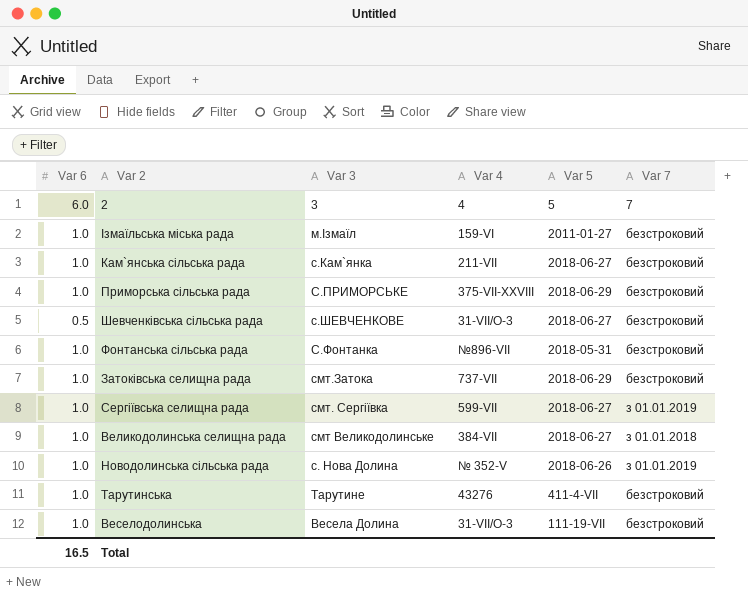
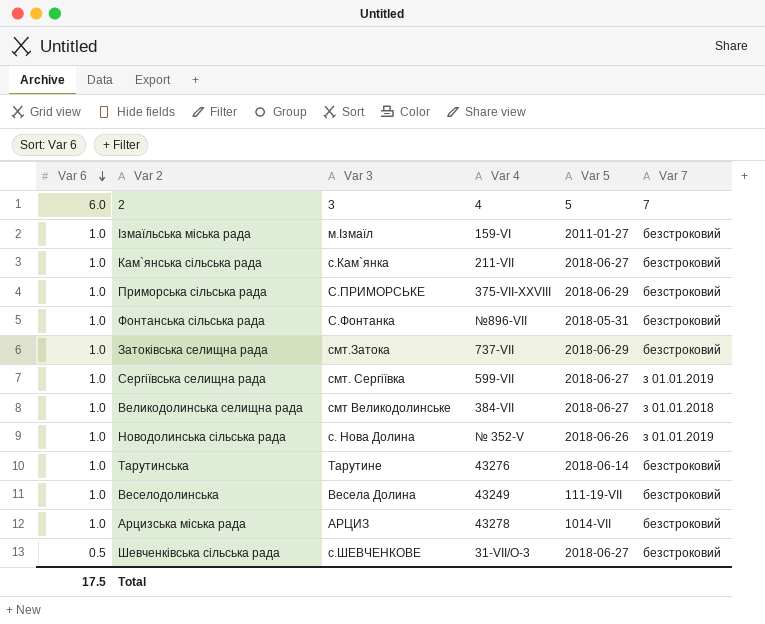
row order: none -> Var 6 descending
Тарутинська | Var 5: 411-4-VII -> 2018-06-14
Веселодолинська | Var 4: 31-VII/О-3 -> 43249
row Арцизська міська рада: none -> 1.0 | АРЦИЗ | 43278 | 1014-VII | безстроковий
Total | Var 6: 16.5 -> 17.5

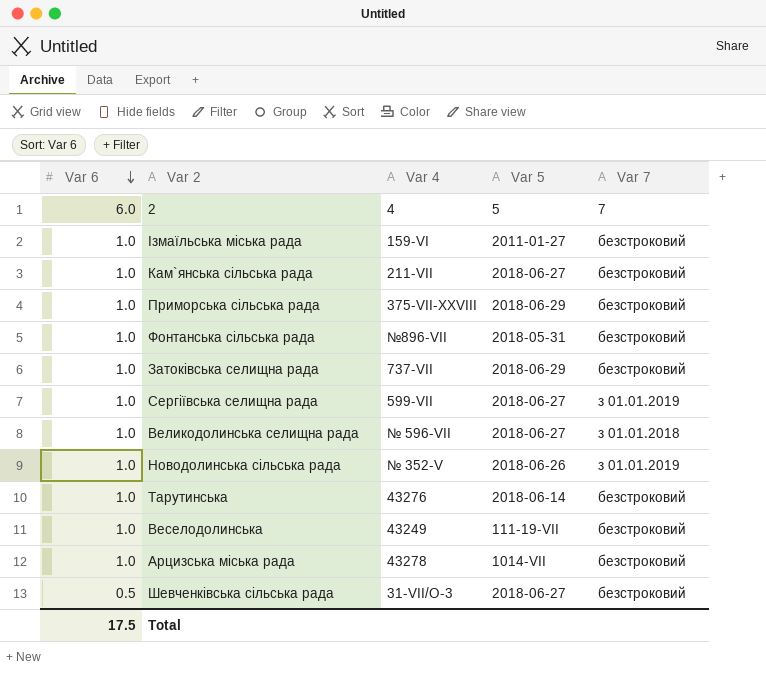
column Var 3 | position: 3 -> none
Великодолинська селищна рада | Var 4: 384-VII -> № 596-VII

